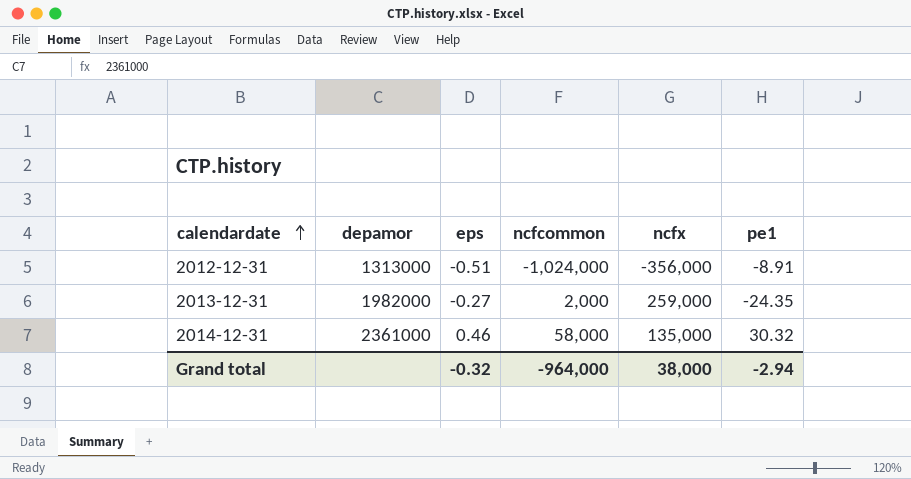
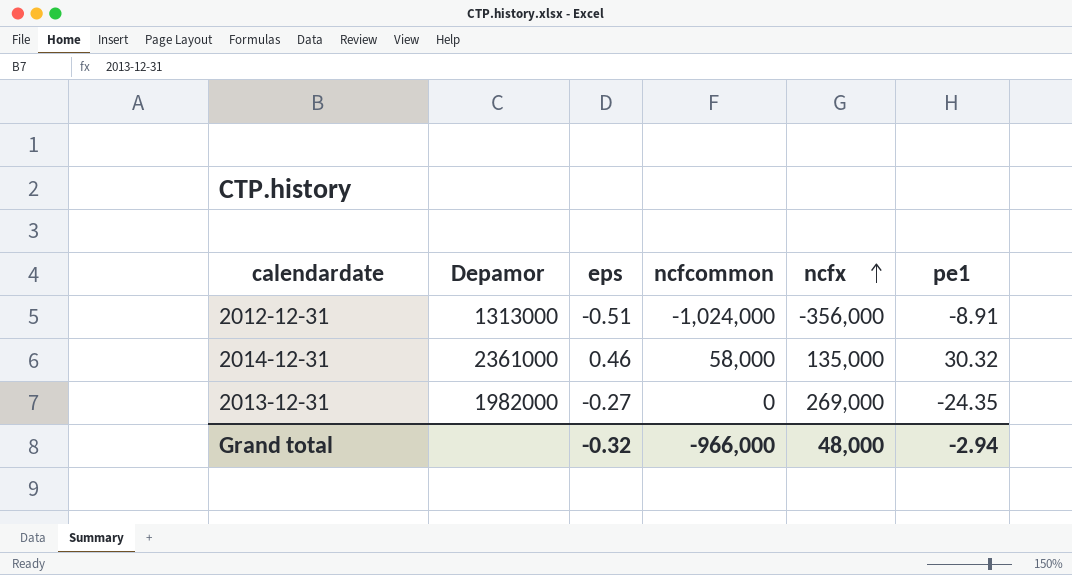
row order: calendardate ascending -> ncfx ascending
column name: depamor -> Depamor
2013-12-31 | ncfcommon: 2,000 -> 0
2013-12-31 | ncfx: 259,000 -> 269,000
Grand total | ncfcommon: -964,000 -> -966,000
Grand total | ncfx: 38,000 -> 48,000

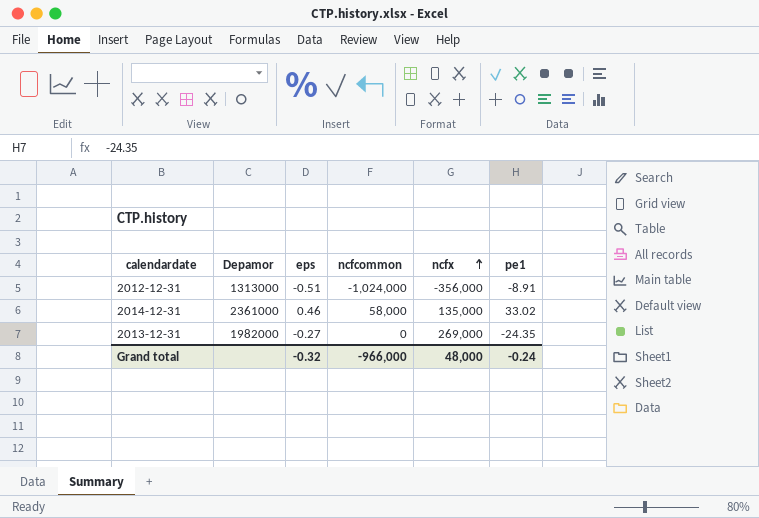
2014-12-31 | pe1: 30.32 -> 33.02
Grand total | pe1: -2.94 -> -0.24

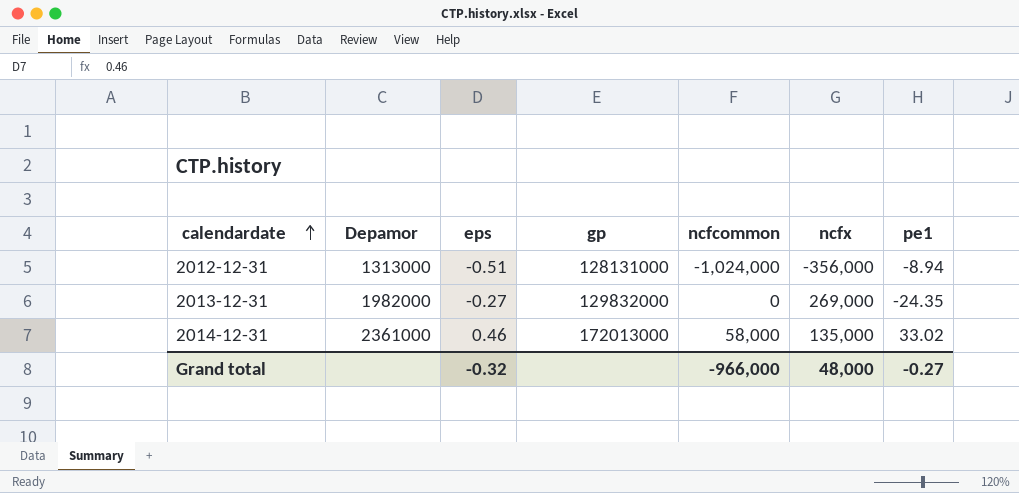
row order: ncfx ascending -> calendardate ascending
column gp | position: none -> 4
2012-12-31 | pe1: -8.91 -> -8.94
Grand total | pe1: -0.24 -> -0.27

